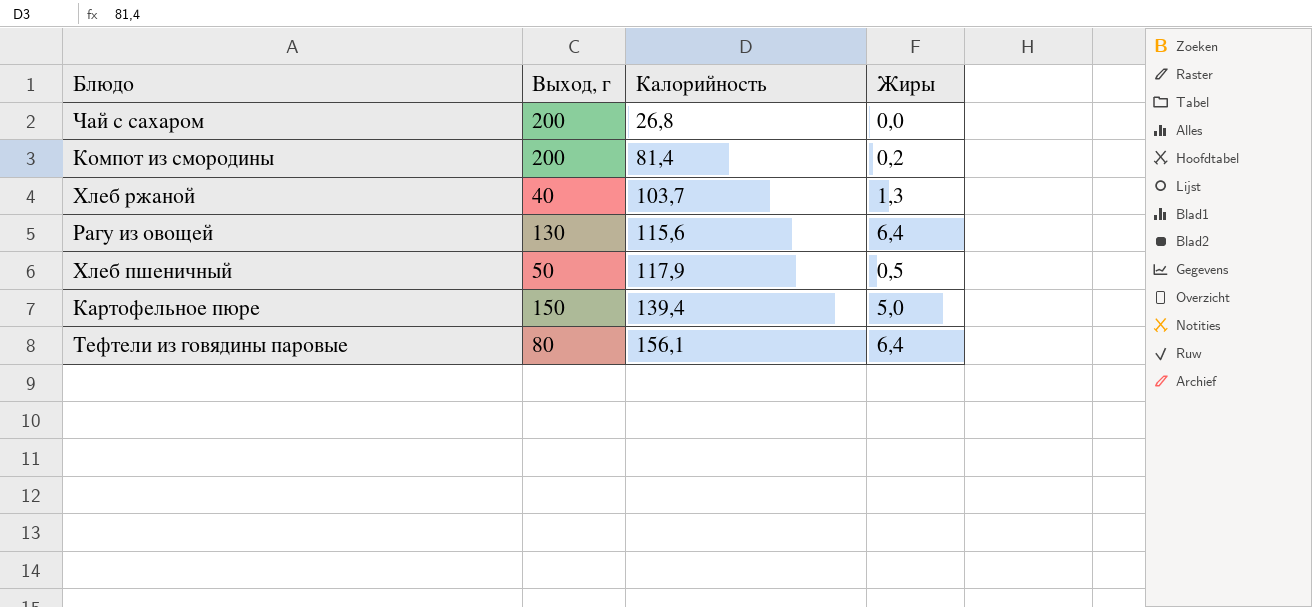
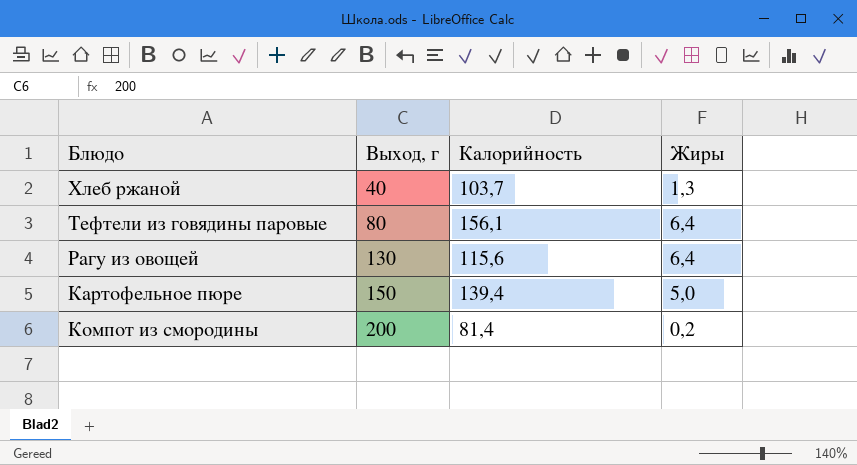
row order: Калорийность ascending -> Выход, г ascending
row Чай с сахаром: 200 | 26,8 | 0,0 -> none
row Хлеб пшеничный: 50 | 117,9 | 0,5 -> none

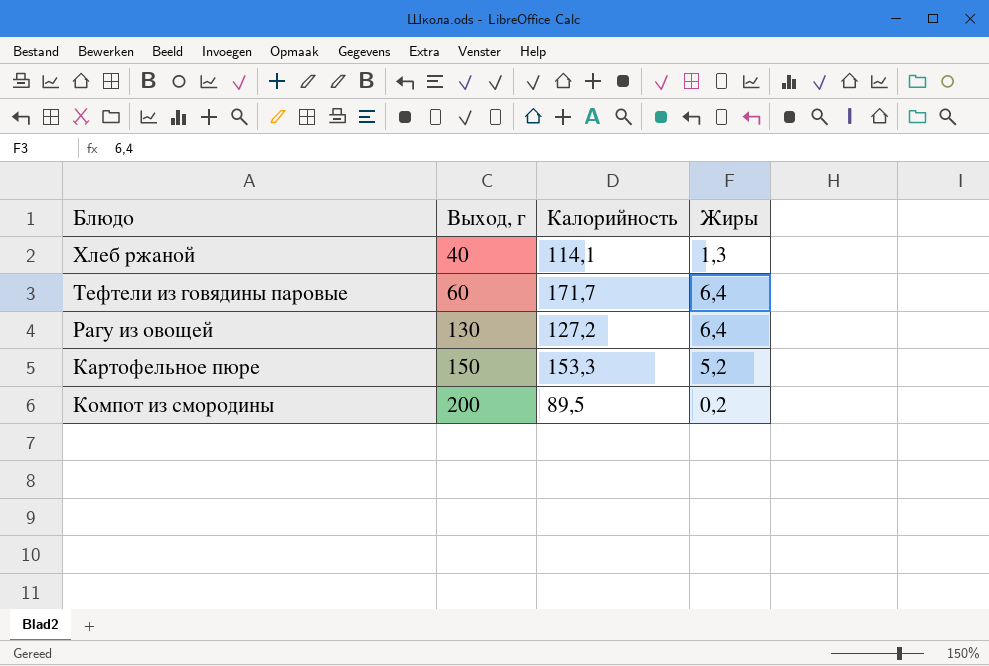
Хлеб ржаной | Калорийность: 103,7 -> 114,1
Тефтели из говядины паровые | Выход, г: 80 -> 60
Тефтели из говядины паровые | Калорийность: 156,1 -> 171,7
Рагу из овощей | Калорийность: 115,6 -> 127,2
Картофельное пюре | Калорийность: 139,4 -> 153,3
Картофельное пюре | Жиры: 5,0 -> 5,2
Компот из смородины | Калорийность: 81,4 -> 89,5

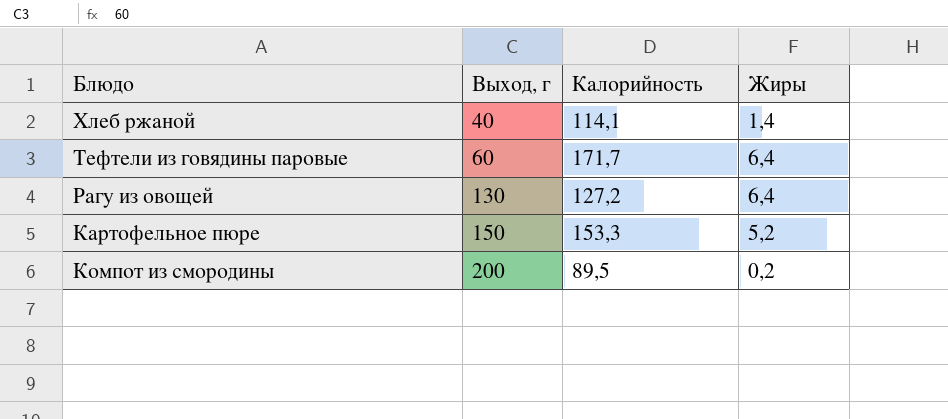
Хлеб ржаной | Жиры: 1,3 -> 1,4

